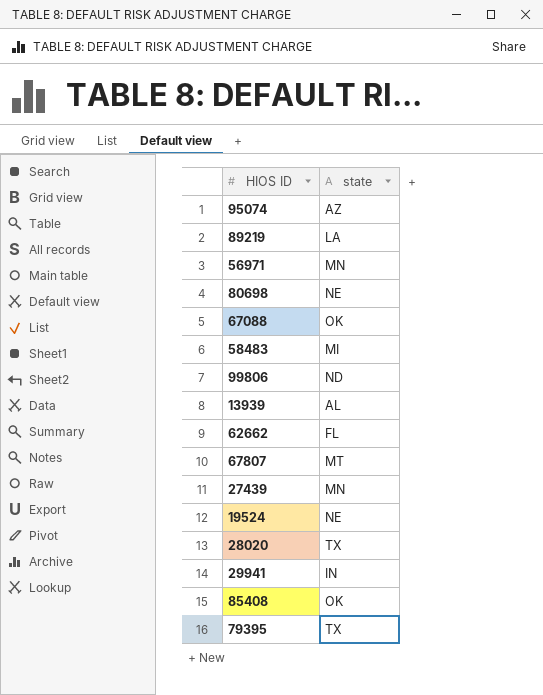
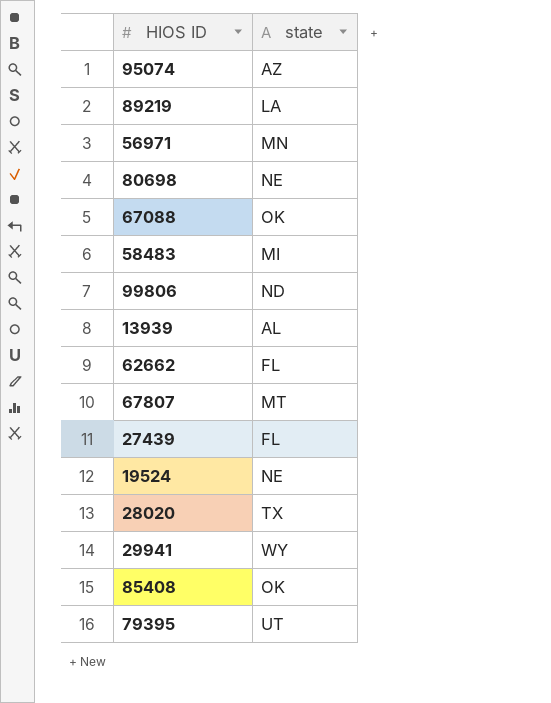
27439 | state: MN -> FL
29941 | state: IN -> WY
79395 | state: TX -> UT

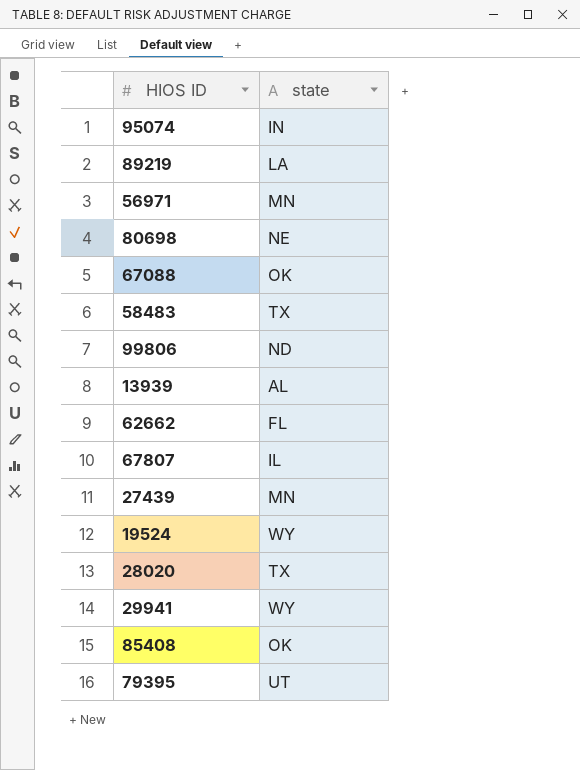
95074 | state: AZ -> IN
58483 | state: MI -> TX
67807 | state: MT -> IL
27439 | state: FL -> MN
19524 | state: NE -> WY

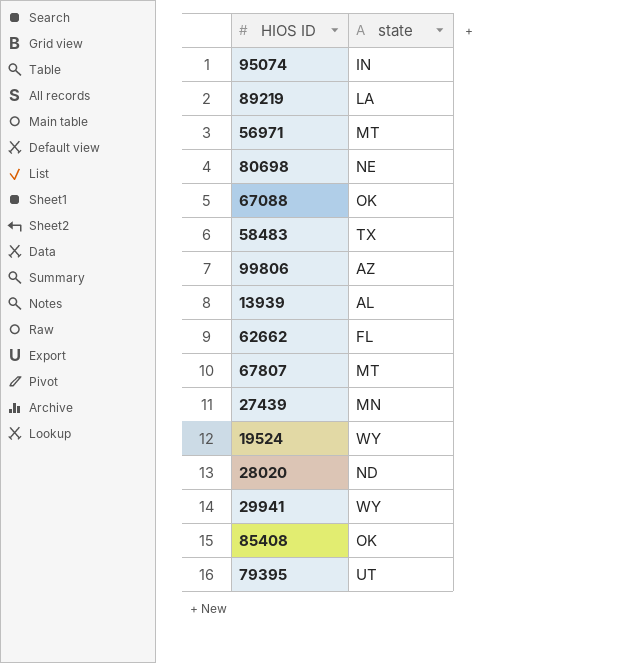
56971 | state: MN -> MT
99806 | state: ND -> AZ
67807 | state: IL -> MT
28020 | state: TX -> ND

